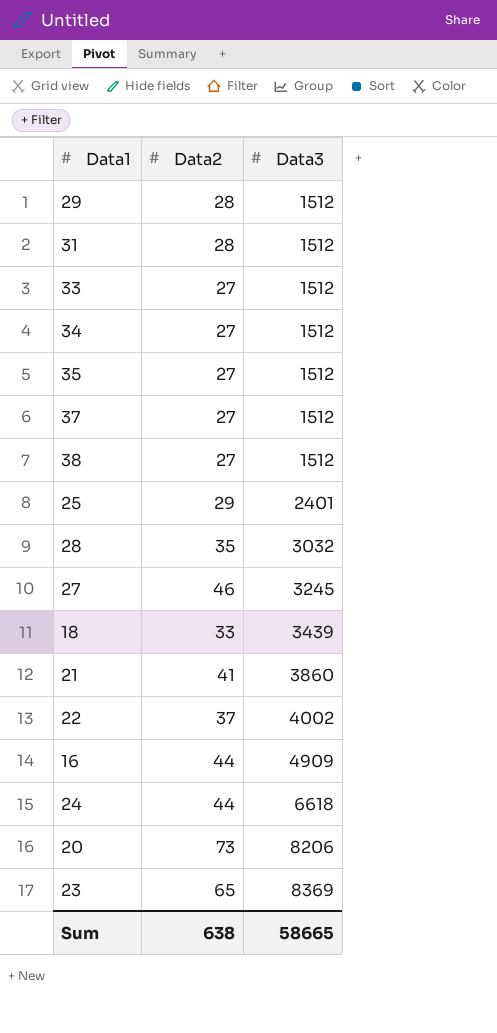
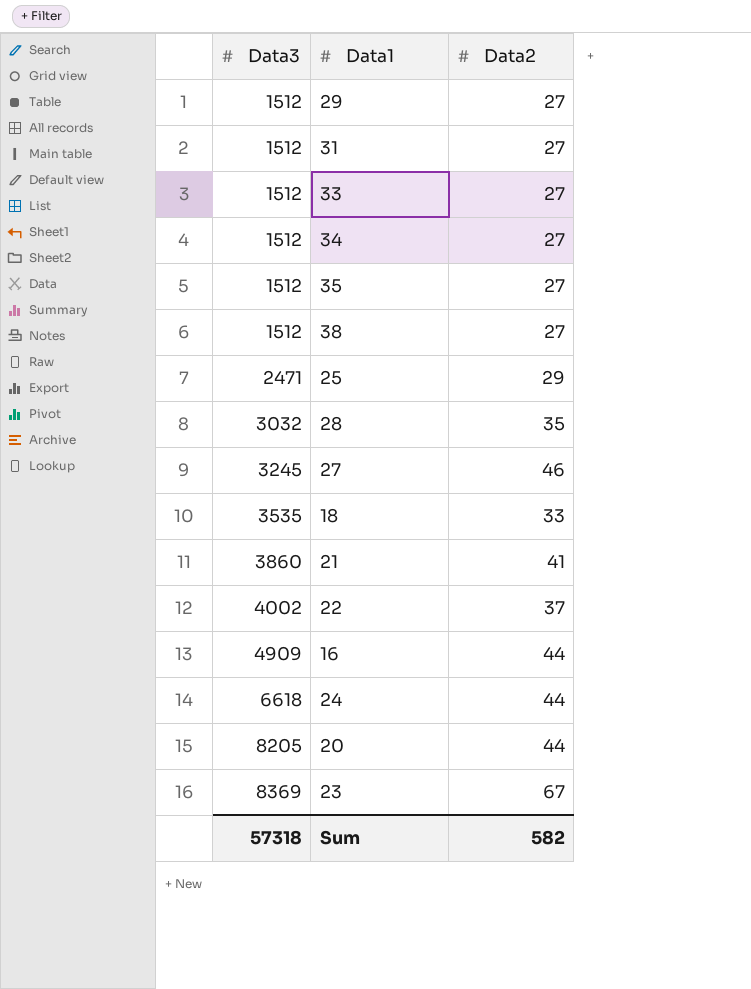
column Data3 | position: 3 -> 1
row 37: 27 | 1512 -> none
29 | Data2: 28 -> 27
31 | Data2: 28 -> 27
25 | Data3: 2401 -> 2471
18 | Data3: 3439 -> 3535
20 | Data3: 8206 -> 8205
20 | Data2: 73 -> 44
23 | Data2: 65 -> 67
Sum | Data3: 58665 -> 57318
Sum | Data2: 638 -> 582

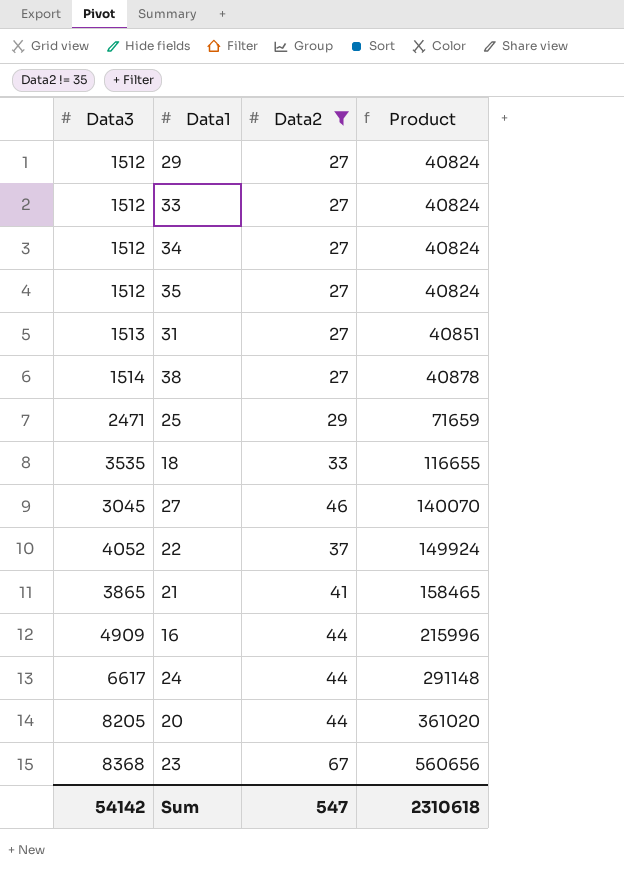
filter: none -> Data2 != 35
row order: Data3 ascending -> Product ascending
column Product | formula: none -> [Data3] * [Data2]
31 | Data3: 1512 -> 1513
38 | Data3: 1512 -> 1514
27 | Data3: 3245 -> 3045
22 | Data3: 4002 -> 4052
21 | Data3: 3860 -> 3865
24 | Data3: 6618 -> 6617
23 | Data3: 8369 -> 8368
Sum | Data3: 57318 -> 54142
Sum | Data2: 582 -> 547

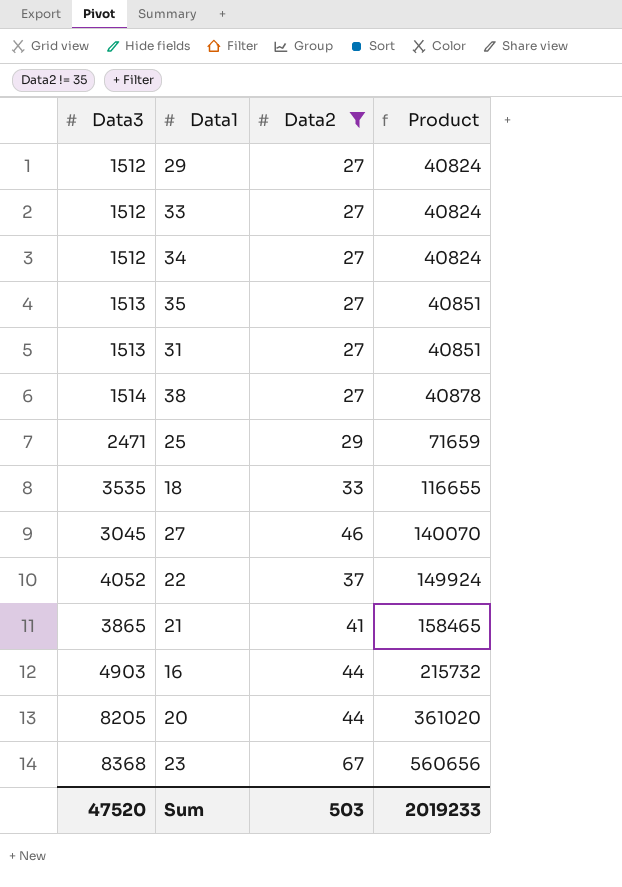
row 24: 6617 | 44 | 291148 -> none
35 | Data3: 1512 -> 1513
35 | Product: 40824 -> 40851
16 | Data3: 4909 -> 4903
16 | Product: 215996 -> 215732
Sum | Data3: 54142 -> 47520
Sum | Data2: 547 -> 503
Sum | Product: 2310618 -> 2019233

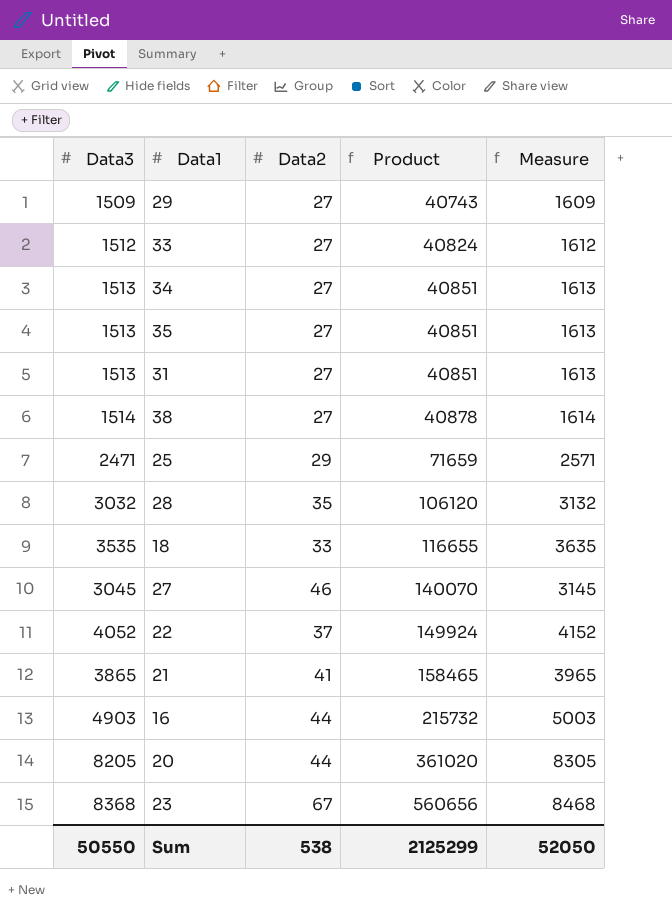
filter: Data2 != 35 -> none
column Measure | formula: none -> [Data3] + 100
29 | Data3: 1512 -> 1509
29 | Product: 40824 -> 40743
34 | Data3: 1512 -> 1513
34 | Product: 40824 -> 40851
Sum | Data3: 47520 -> 50550
Sum | Data2: 503 -> 538
Sum | Product: 2019233 -> 2125299

